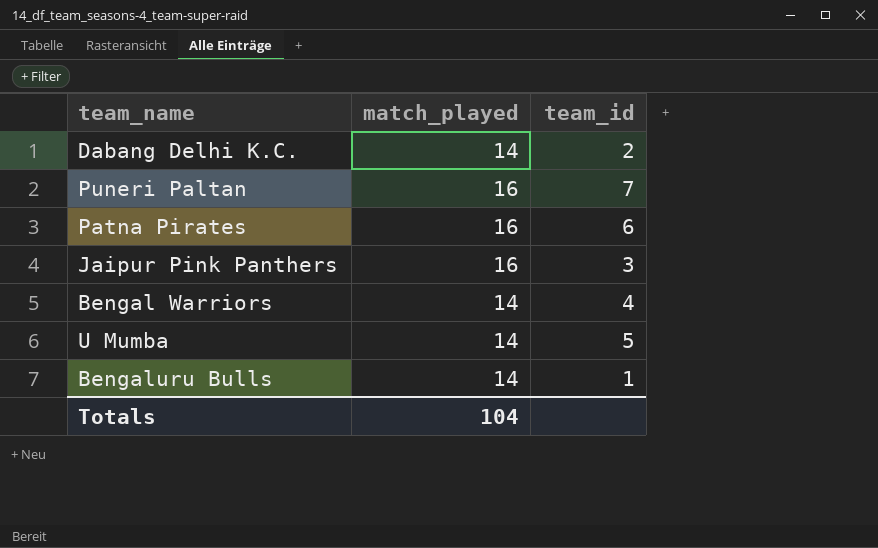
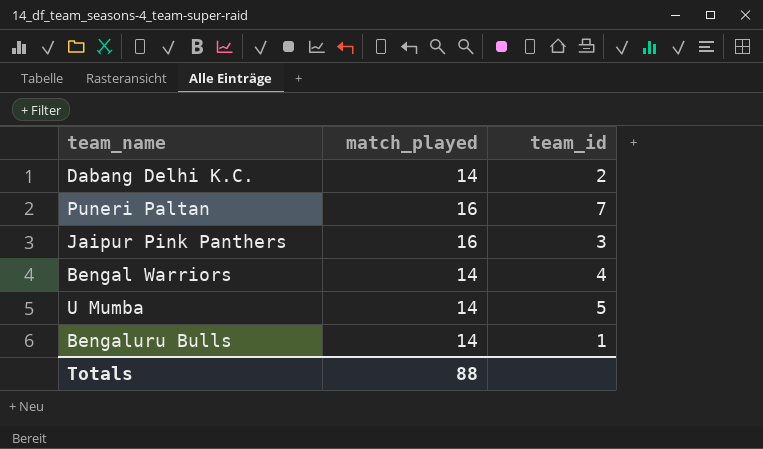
row Patna Pirates: 16 | 6 -> none
Totals | match_played: 104 -> 88

